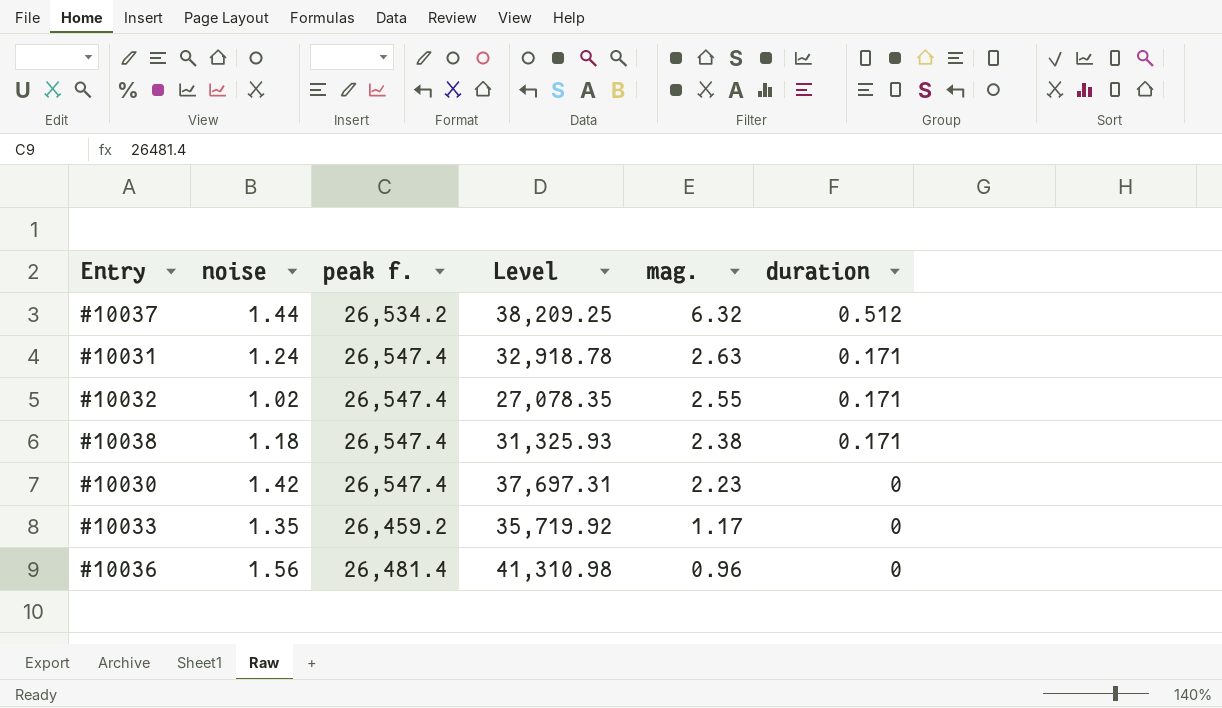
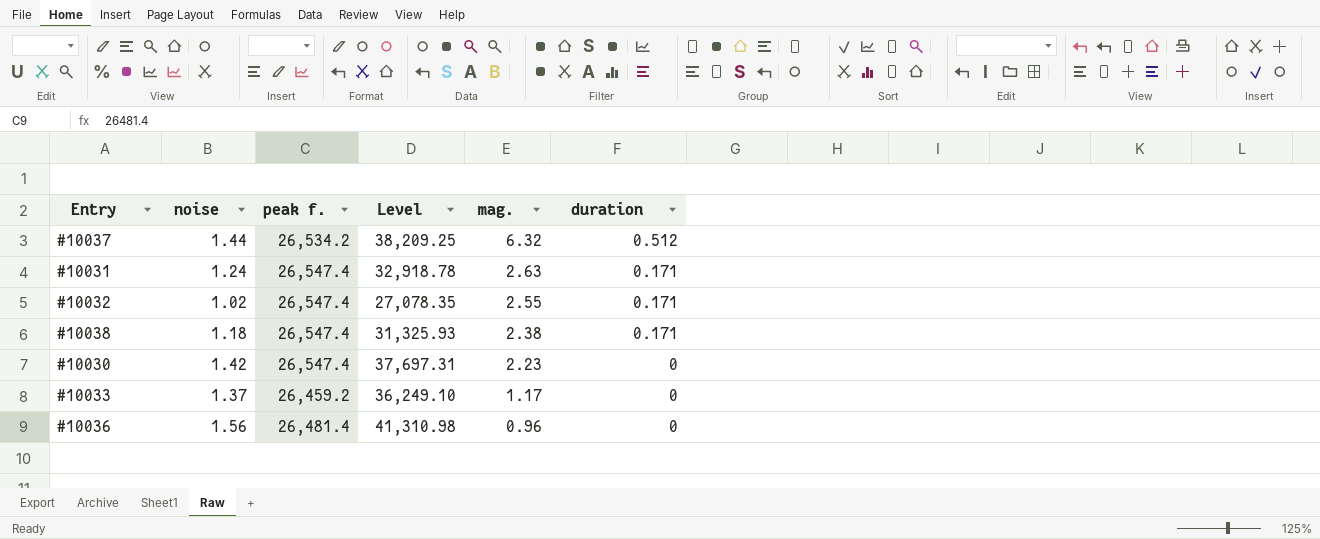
#10033 | noise: 1.35 -> 1.37
#10033 | Level: 35,719.92 -> 36,249.10

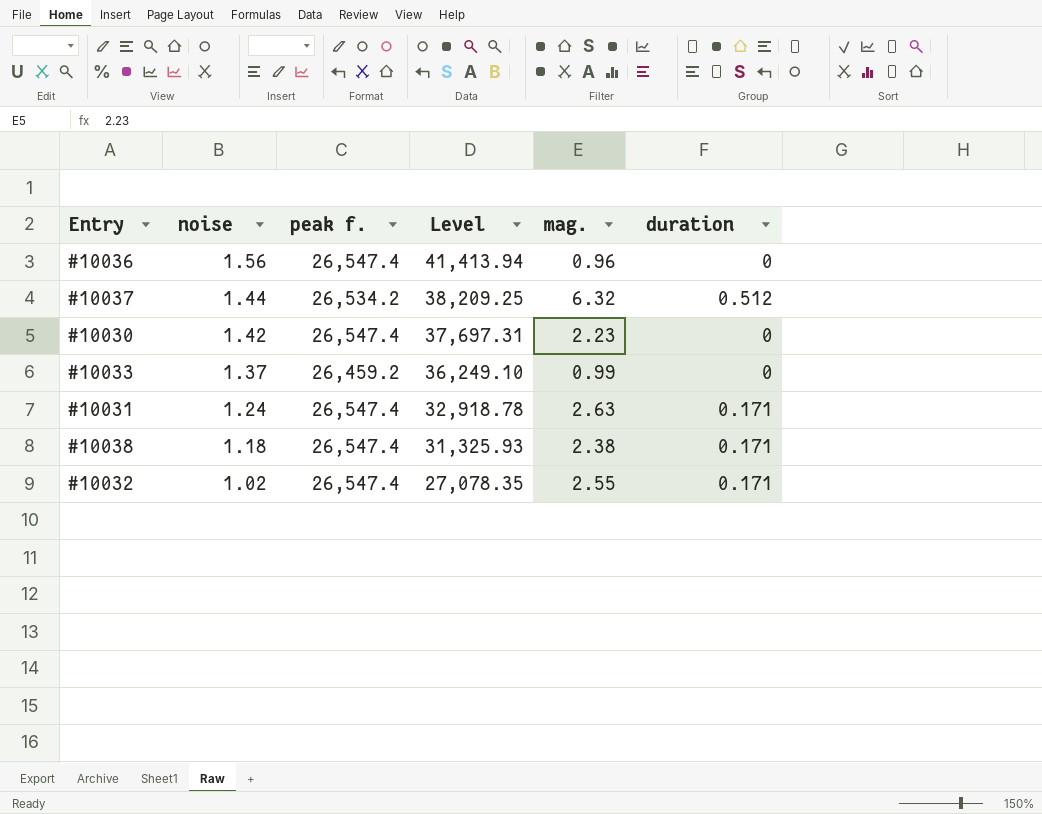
row order: mag. descending -> noise descending
#10036 | peak f.: 26,481.4 -> 26,547.4
#10036 | Level: 41,310.98 -> 41,413.94
#10033 | mag.: 1.17 -> 0.99

